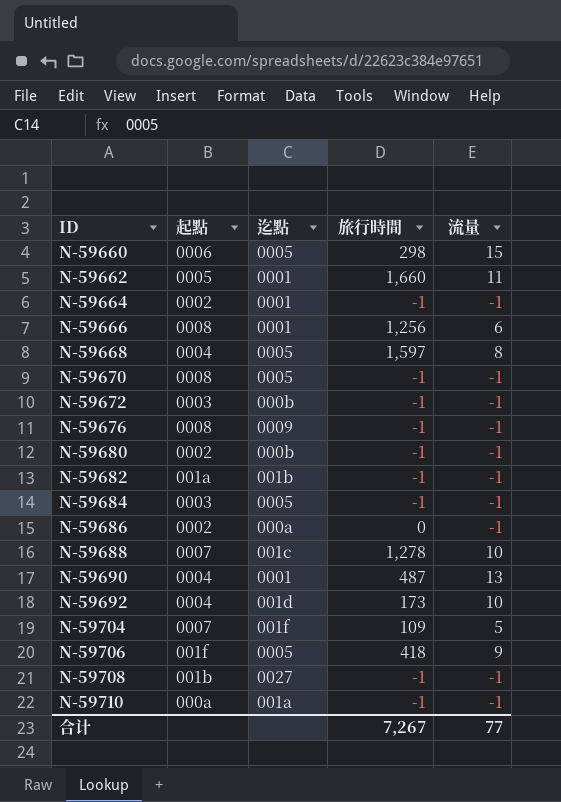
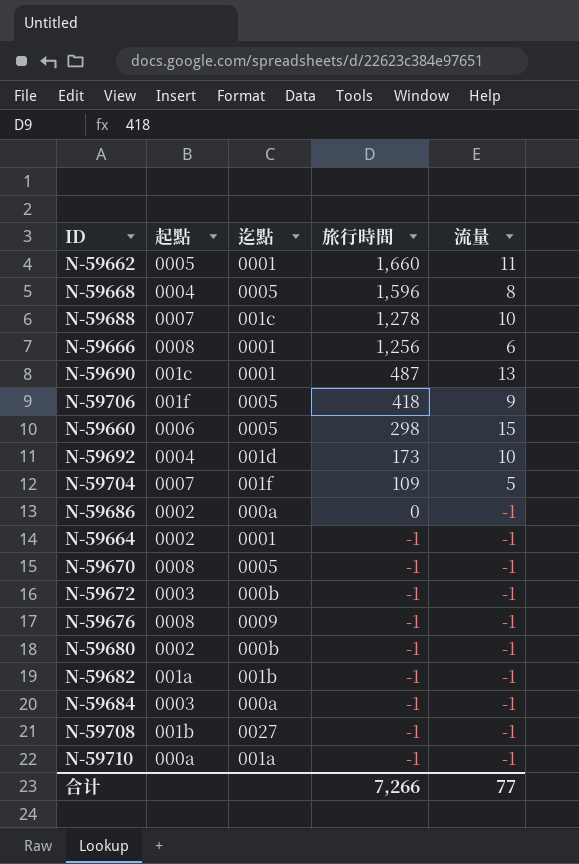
row order: ID ascending -> 旅行時間 descending
N-59668 | 旅行時間: 1,597 -> 1,596
N-59690 | 起點: 0004 -> 001c
N-59684 | 迄點: 0005 -> 000a
合计 | 旅行時間: 7,267 -> 7,266

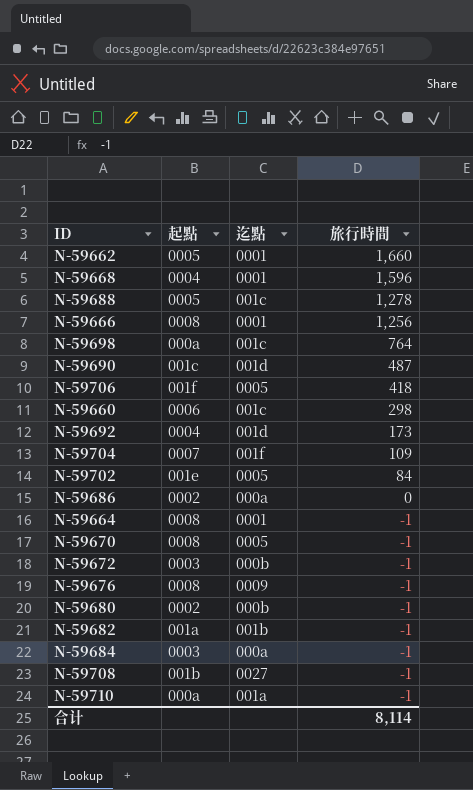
column 流量 | position: 5 -> none
N-59668 | 迄點: 0005 -> 0001
N-59688 | 起點: 0007 -> 0005
row N-59698: none -> 000a | 001c | 764
N-59690 | 迄點: 0001 -> 001d
N-59660 | 迄點: 0005 -> 001c
row N-59702: none -> 001e | 0005 | 84
N-59664 | 起點: 0002 -> 0008
合计 | 旅行時間: 7,266 -> 8,114

